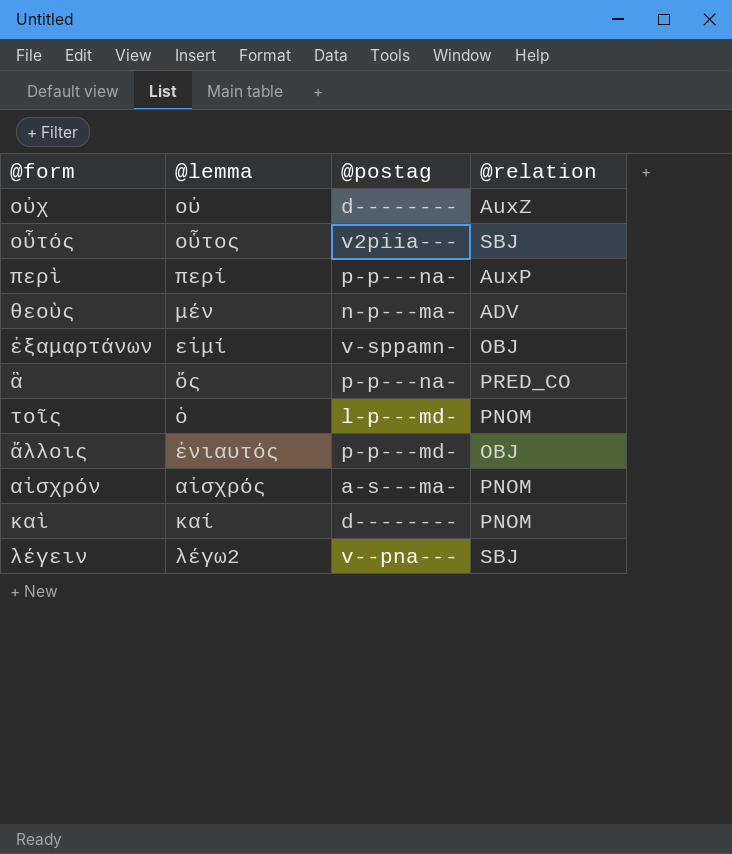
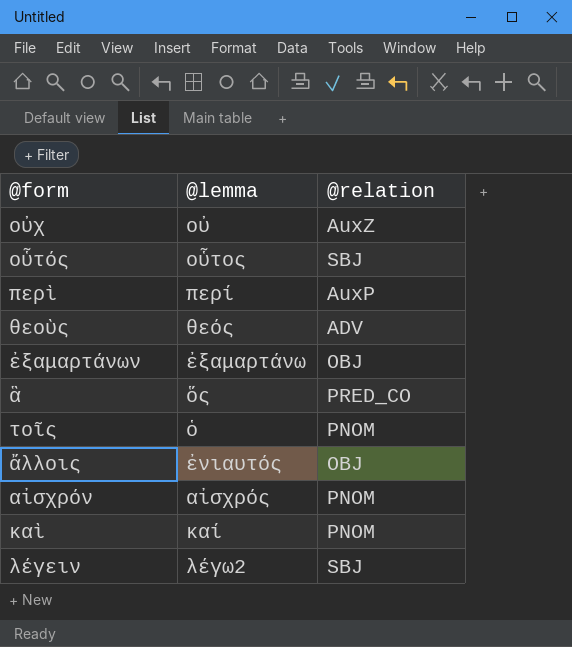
column @postag | position: 3 -> none
θεοὺς | @lemma: μέν -> θεός
ἐξαμαρτάνων | @lemma: εἰμί -> ἐξαμαρτάνω

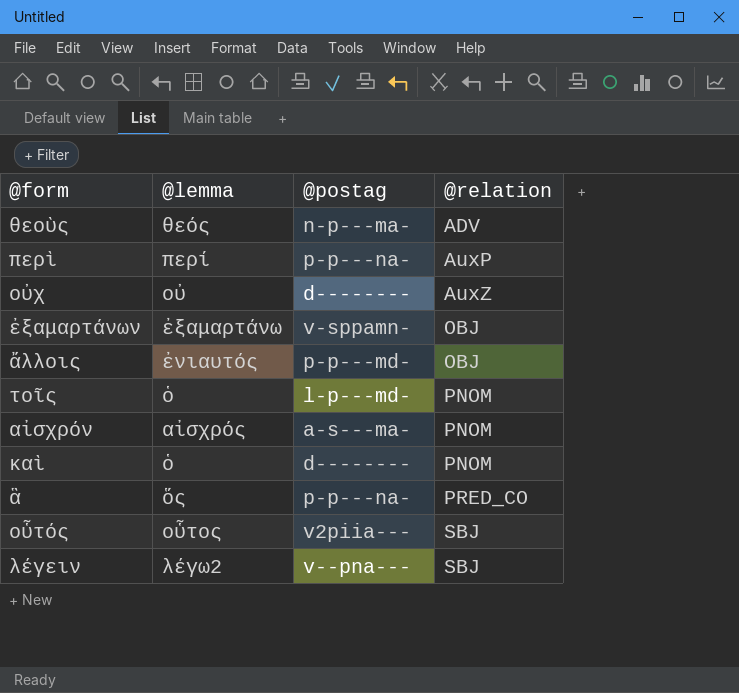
row order: none -> @relation ascending
column @postag | position: none -> 3
καὶ | @lemma: καί -> ὁ

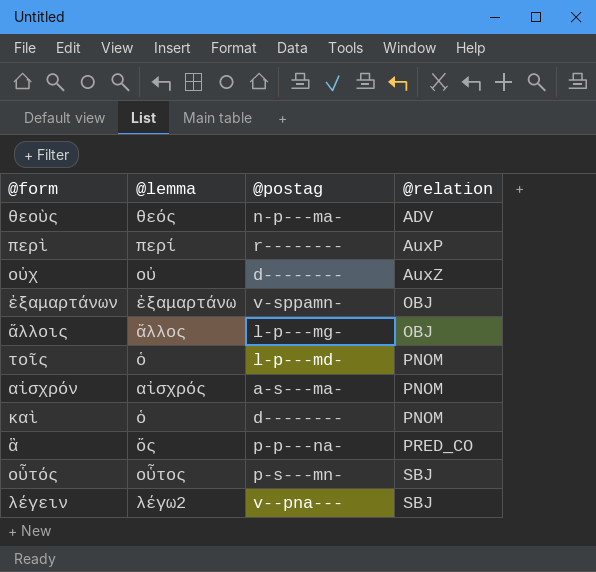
περὶ | @postag: p-p---na- -> r--------
ἄλλοις | @lemma: ἐνιαυτός -> ἄλλος
ἄλλοις | @postag: p-p---md- -> l-p---mg-
οὗτός | @postag: v2piia--- -> p-s---mn-

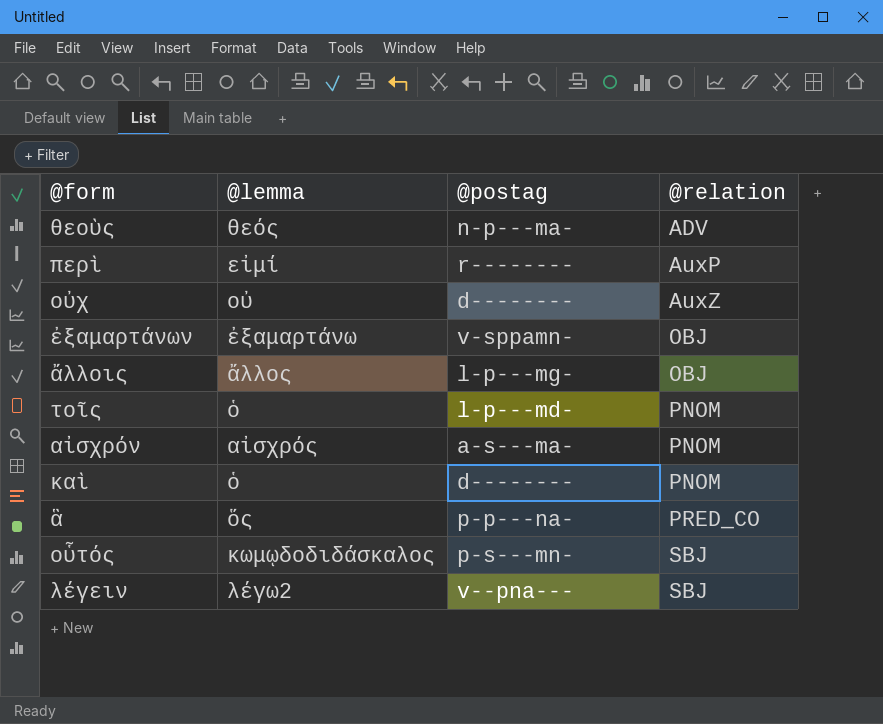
περὶ | @lemma: περί -> εἰμί
οὗτός | @lemma: οὗτος -> κωμῳδοδιδάσκαλος

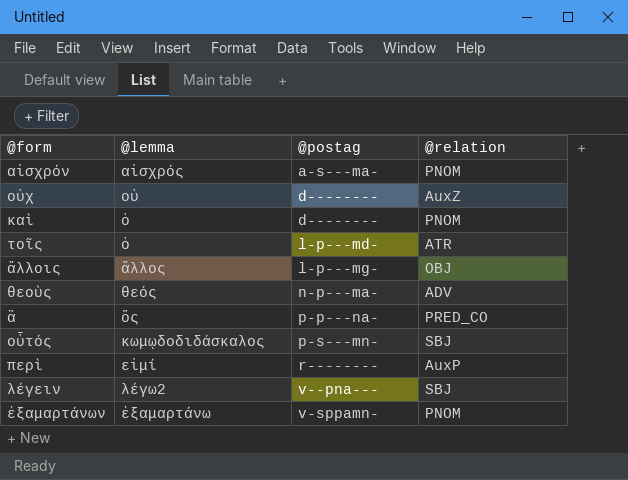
row order: @relation ascending -> @postag ascending
τοῖς | @relation: PNOM -> ATR
ἐξαμαρτάνων | @relation: OBJ -> PNOM

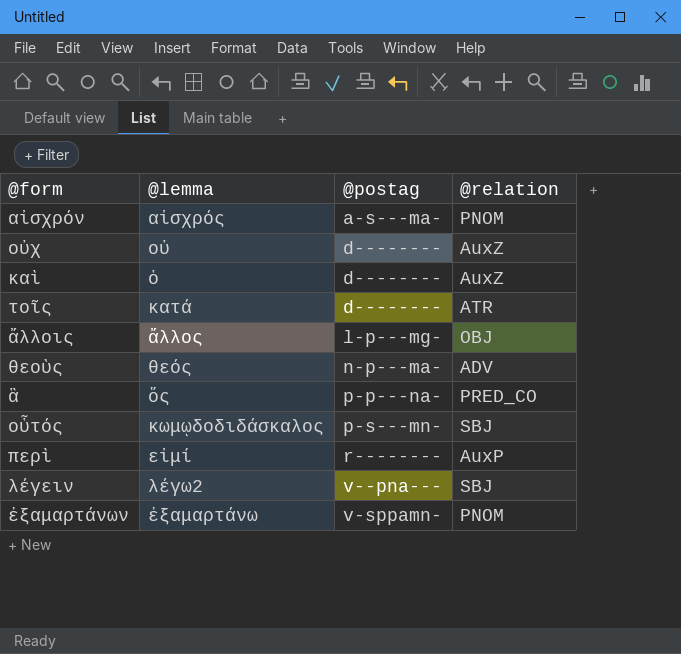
καὶ | @relation: PNOM -> AuxZ
τοῖς | @lemma: ὁ -> κατά
τοῖς | @postag: l-p---md- -> d--------

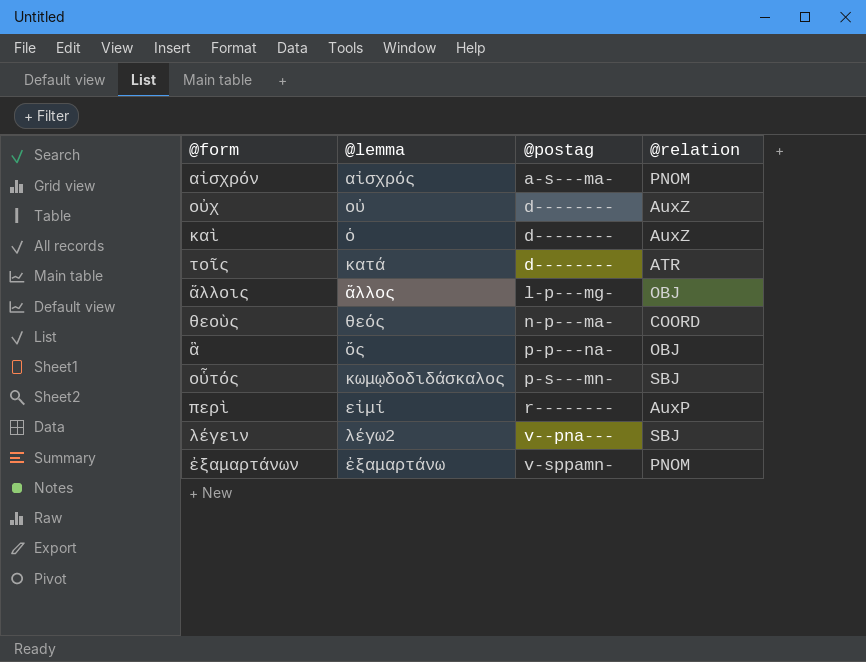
θεοὺς | @relation: ADV -> COORD
ἃ | @relation: PRED_CO -> OBJ

